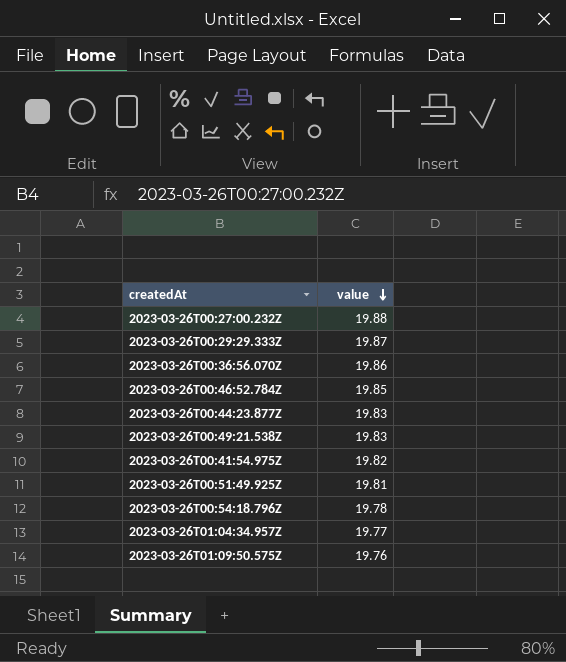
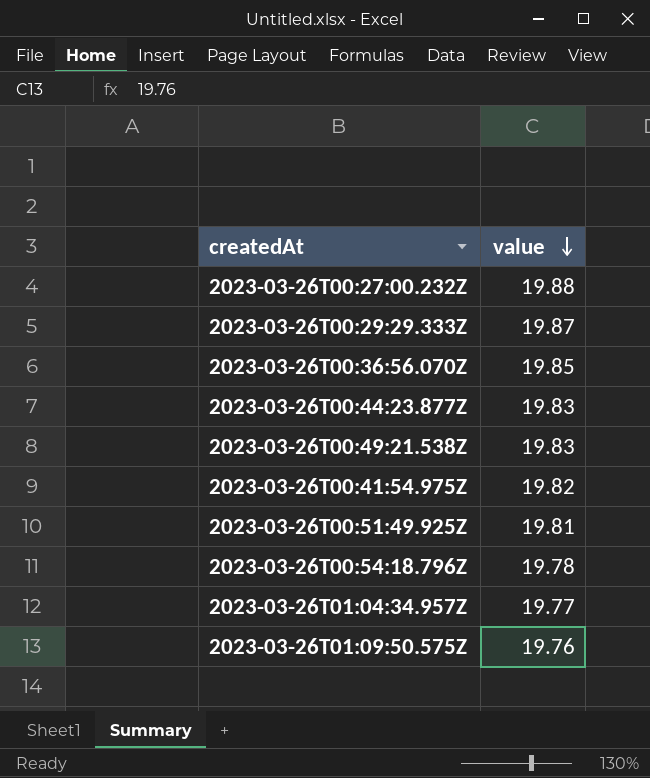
row 2023-03-26T00:46:52.784Z: 19.85 -> none
2023-03-26T00:36:56.070Z | value: 19.86 -> 19.85

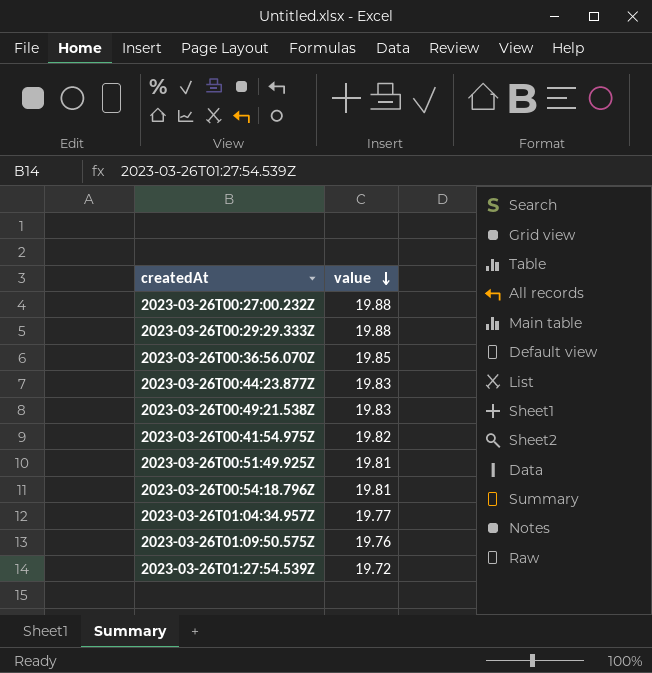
2023-03-26T00:29:29.333Z | value: 19.87 -> 19.88
2023-03-26T00:54:18.796Z | value: 19.78 -> 19.81
row 2023-03-26T01:27:54.539Z: none -> 19.72

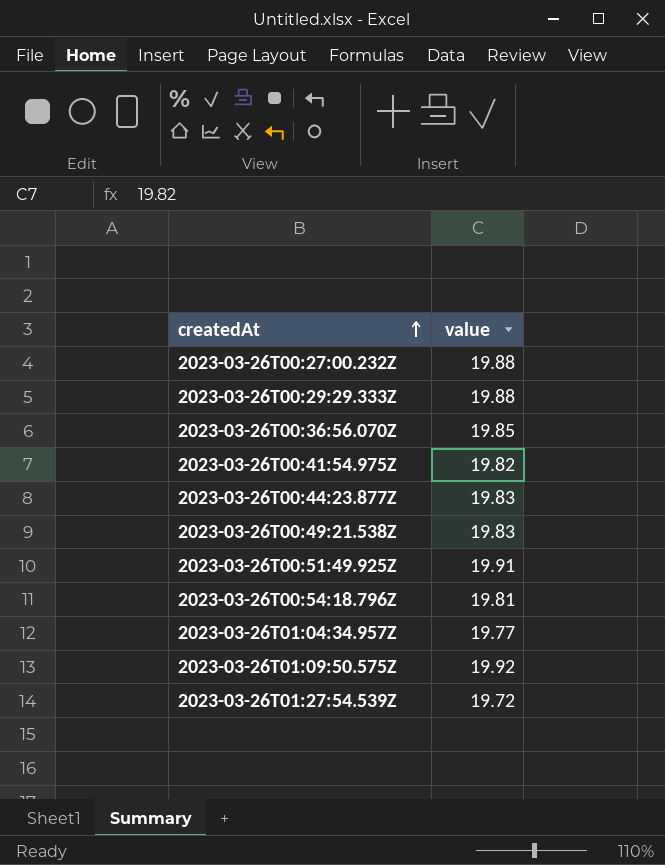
row order: value descending -> createdAt ascending
2023-03-26T00:51:49.925Z | value: 19.81 -> 19.91
2023-03-26T01:09:50.575Z | value: 19.76 -> 19.92

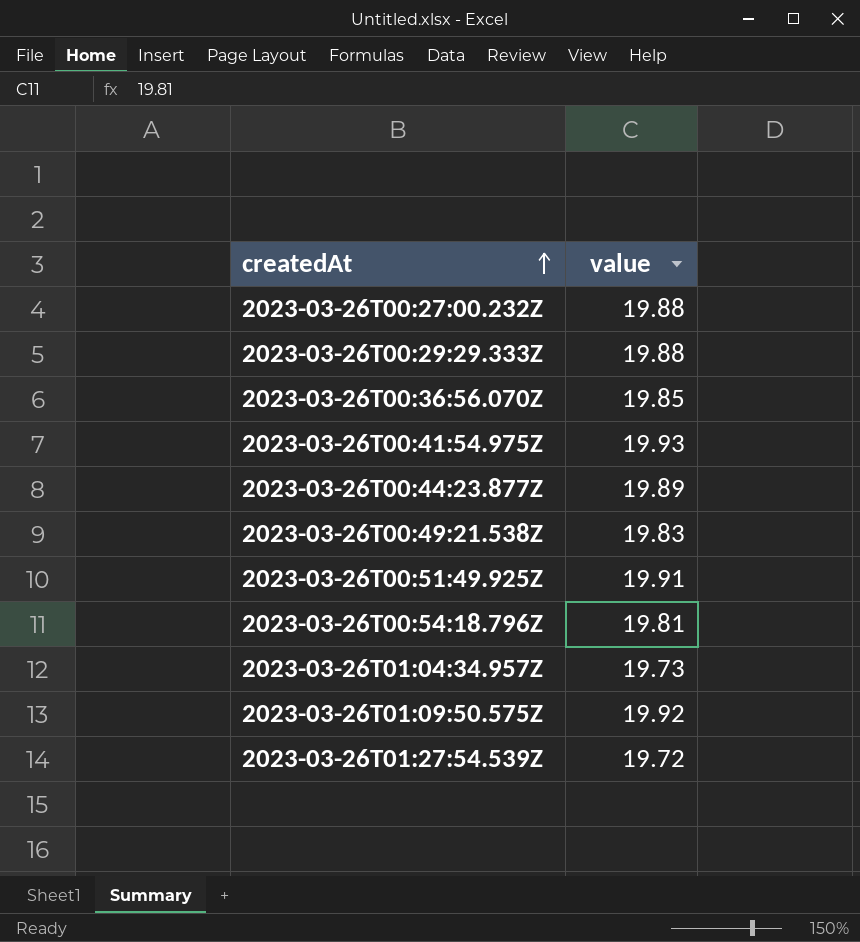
2023-03-26T00:41:54.975Z | value: 19.82 -> 19.93
2023-03-26T00:44:23.877Z | value: 19.83 -> 19.89
2023-03-26T01:04:34.957Z | value: 19.77 -> 19.73

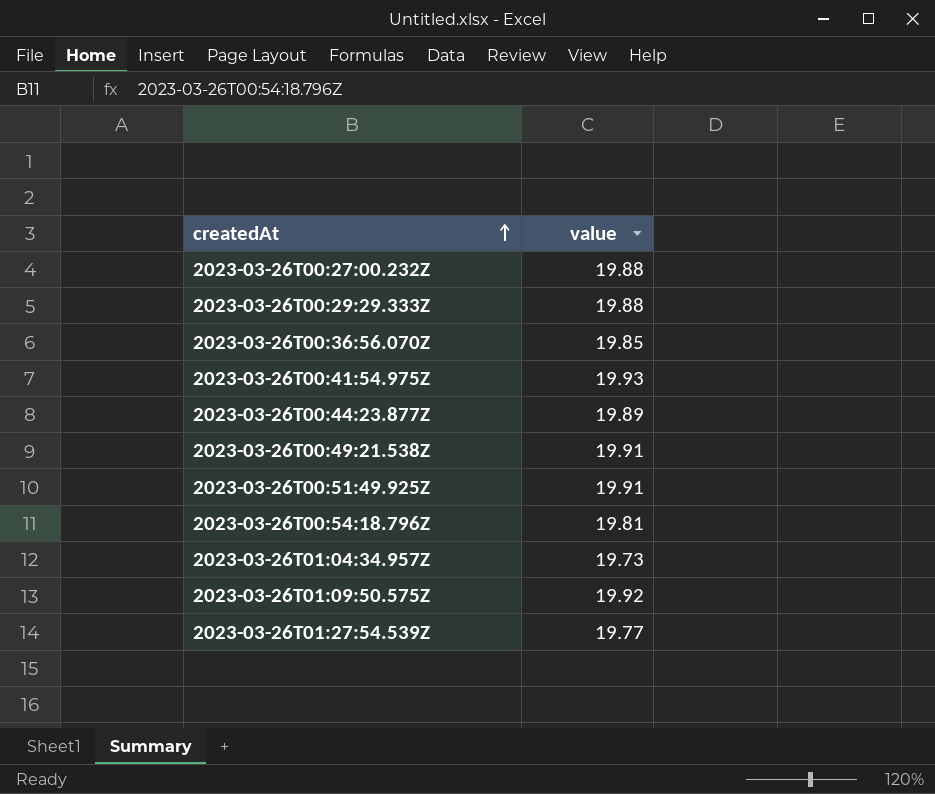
2023-03-26T00:49:21.538Z | value: 19.83 -> 19.91
2023-03-26T01:27:54.539Z | value: 19.72 -> 19.77

